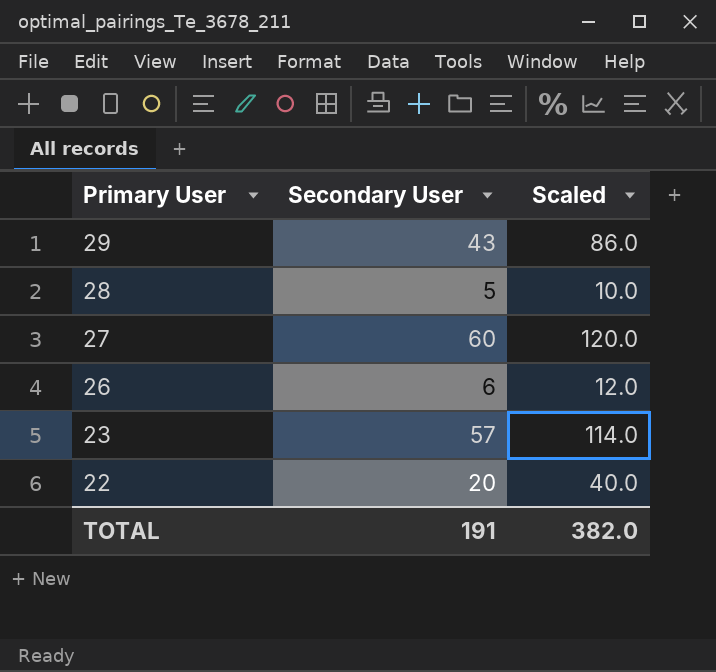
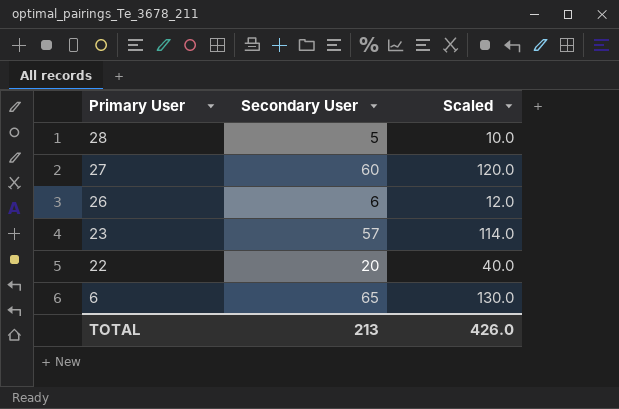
row 29: 43 | 86.0 -> none
row 6: none -> 65 | 130.0
TOTAL | Secondary User: 191 -> 213
TOTAL | Scaled: 382.0 -> 426.0

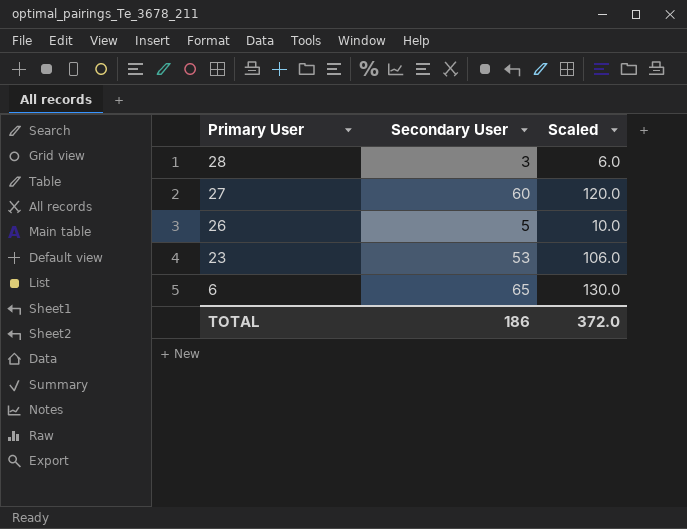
row 22: 20 | 40.0 -> none
28 | Secondary User: 5 -> 3
28 | Scaled: 10.0 -> 6.0
26 | Secondary User: 6 -> 5
26 | Scaled: 12.0 -> 10.0
23 | Secondary User: 57 -> 53
23 | Scaled: 114.0 -> 106.0
TOTAL | Secondary User: 213 -> 186
TOTAL | Scaled: 426.0 -> 372.0

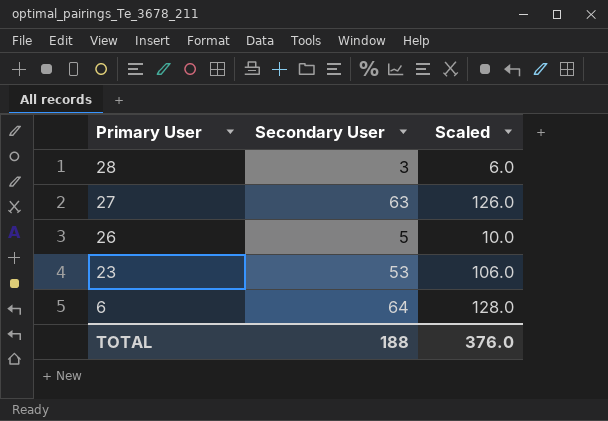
27 | Secondary User: 60 -> 63
27 | Scaled: 120.0 -> 126.0
6 | Secondary User: 65 -> 64
6 | Scaled: 130.0 -> 128.0
TOTAL | Secondary User: 186 -> 188
TOTAL | Scaled: 372.0 -> 376.0

